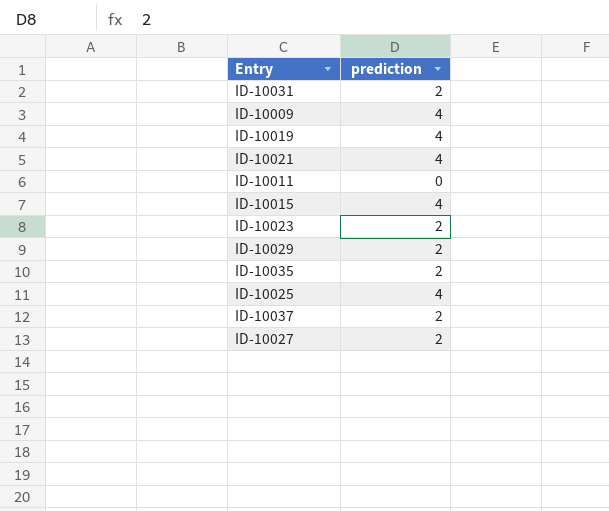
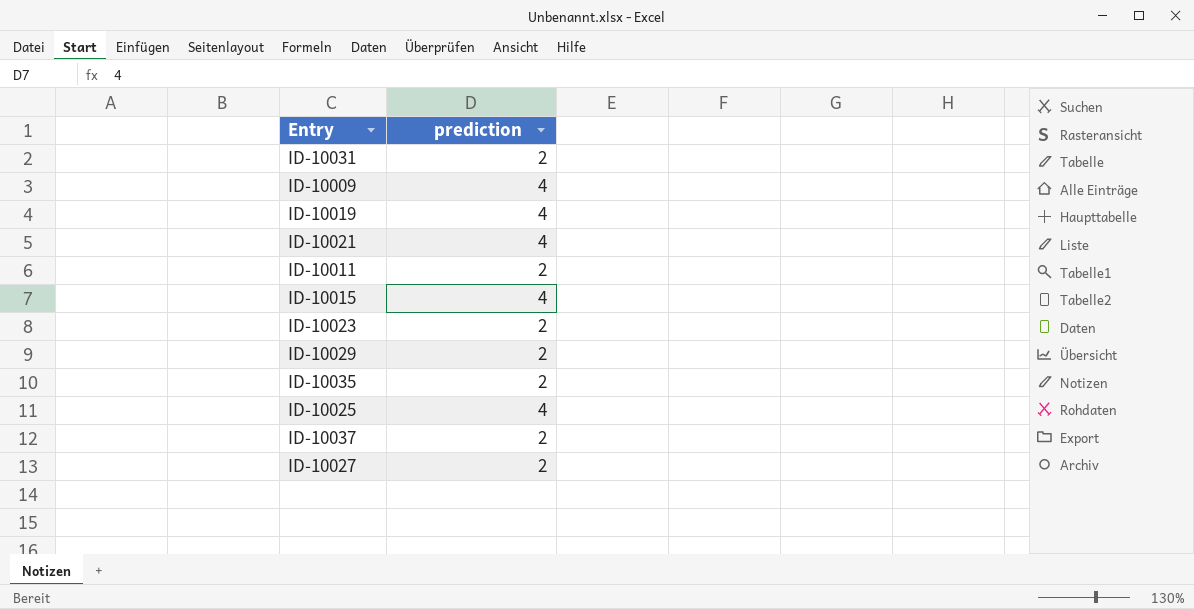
ID-10011 | prediction: 0 -> 2

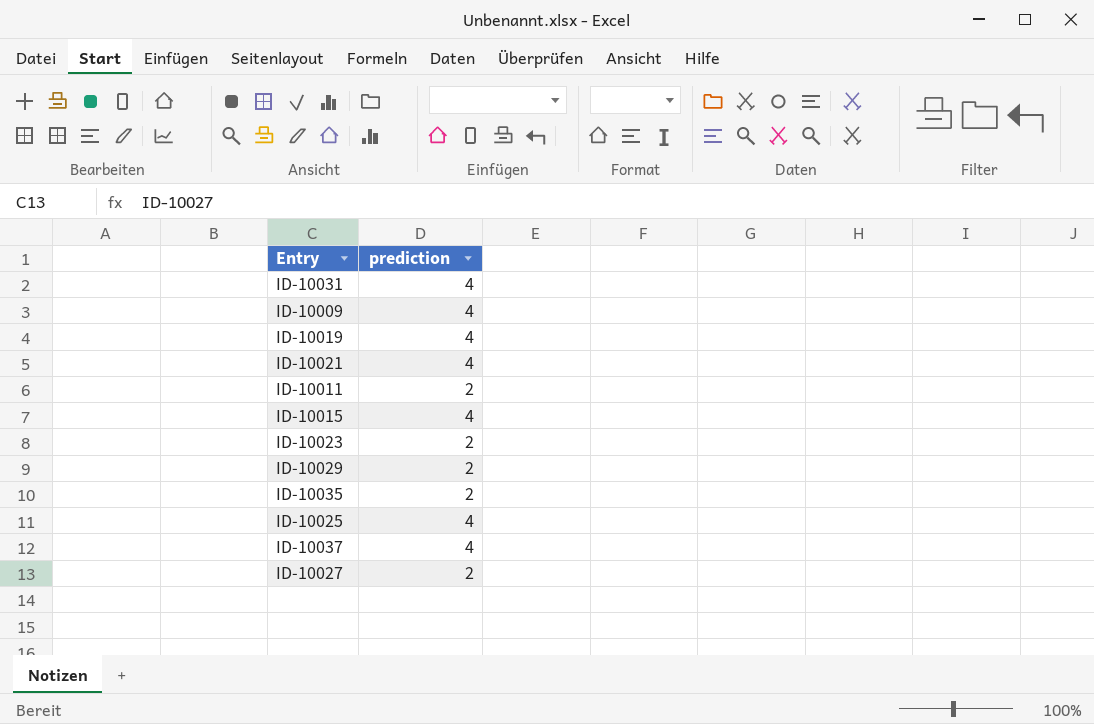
ID-10031 | prediction: 2 -> 4
ID-10037 | prediction: 2 -> 4

